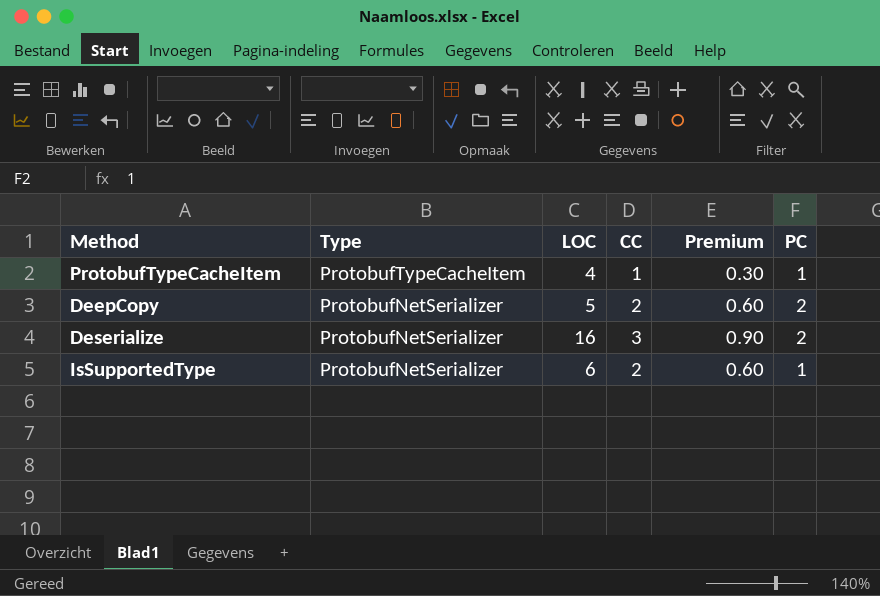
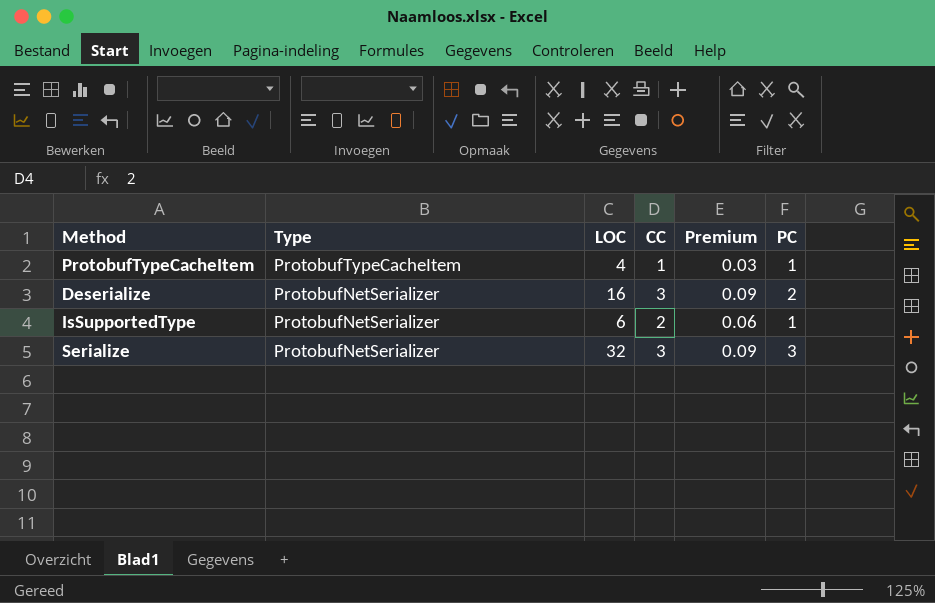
column Premium | formula: [CC] * 0.3 -> [CC] * 0.03
row DeepCopy: ProtobufNetSerializer | 5 | 2 | 0.60 | 2 -> none
row Serialize: none -> ProtobufNetSerializer | 32 | 3 | 0.09 | 3

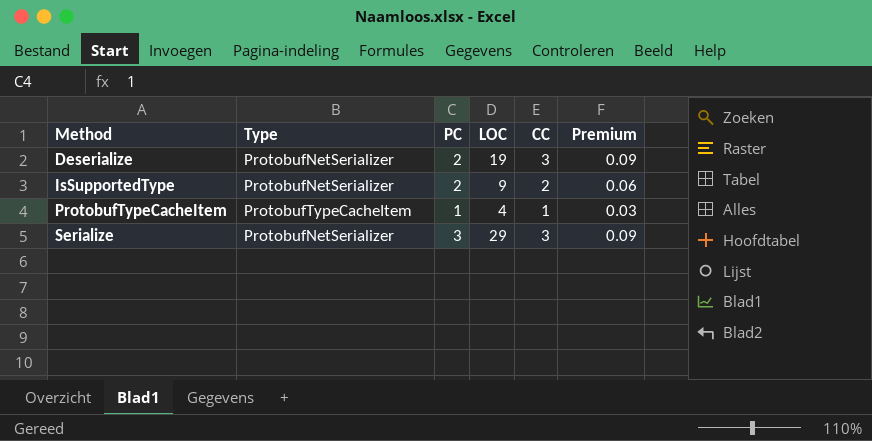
row order: Type descending -> Method ascending
column PC | position: 6 -> 3
Deserialize | LOC: 16 -> 19
IsSupportedType | PC: 1 -> 2
IsSupportedType | LOC: 6 -> 9
Serialize | LOC: 32 -> 29

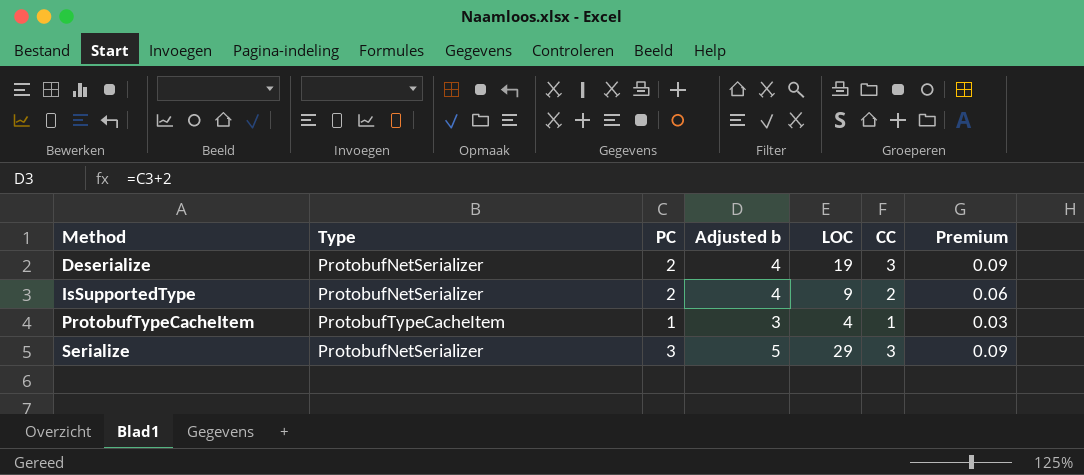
column Adjusted b | formula: none -> [PC] + 2

